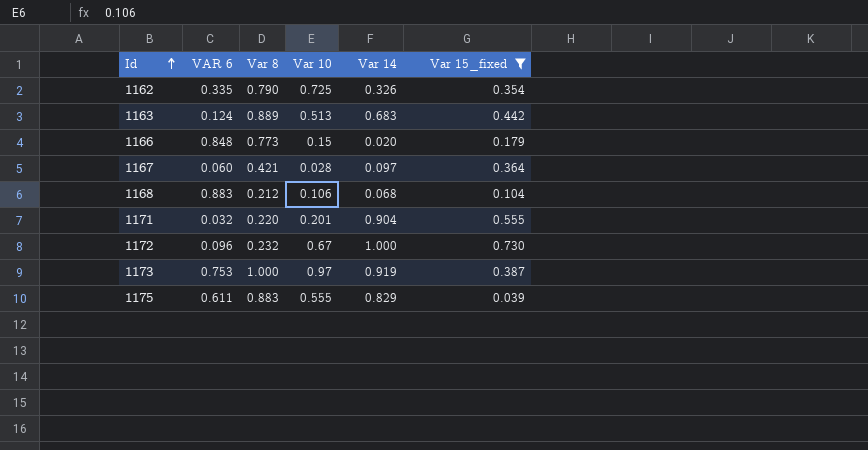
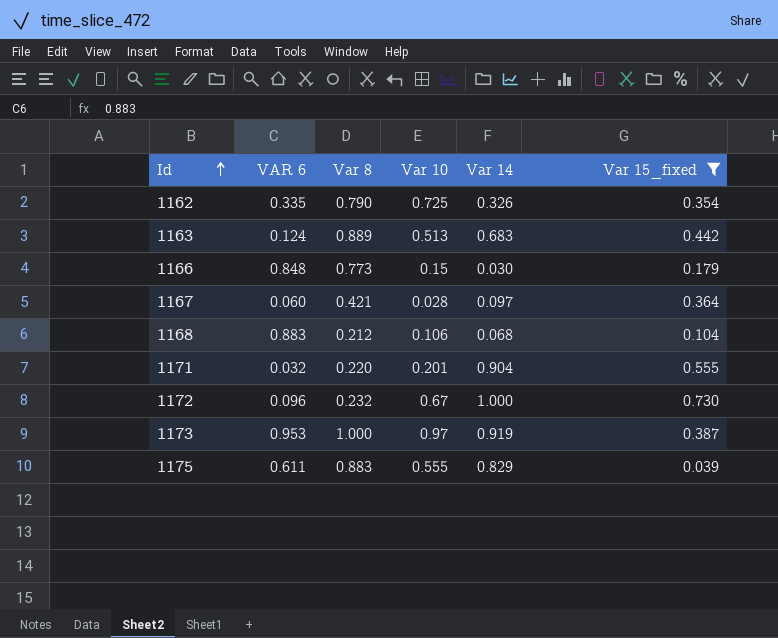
1166 | Var 14: 0.020 -> 0.030
1173 | VAR 6: 0.753 -> 0.953

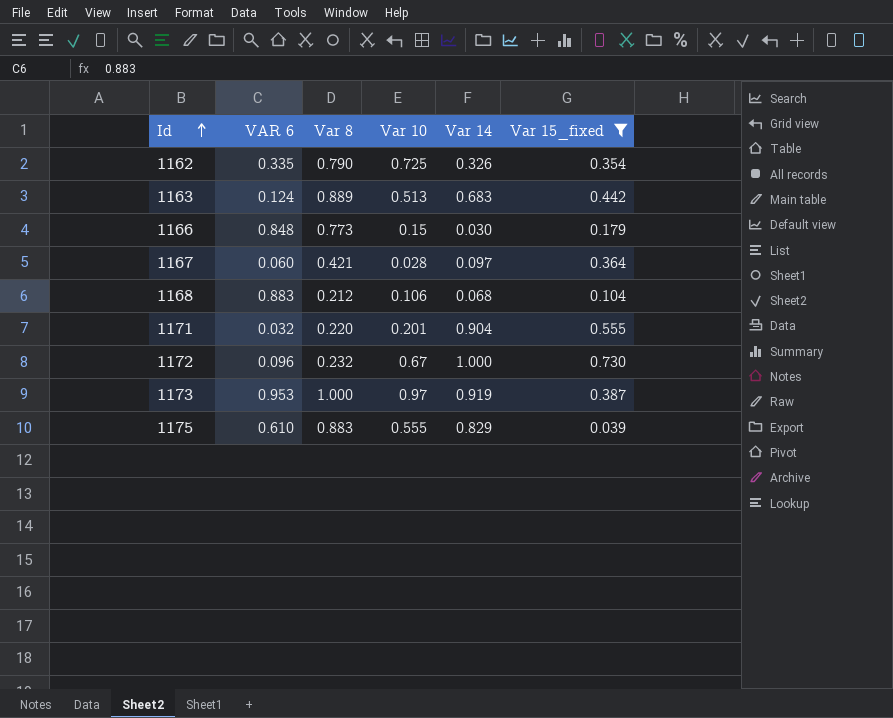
1175 | VAR 6: 0.611 -> 0.610

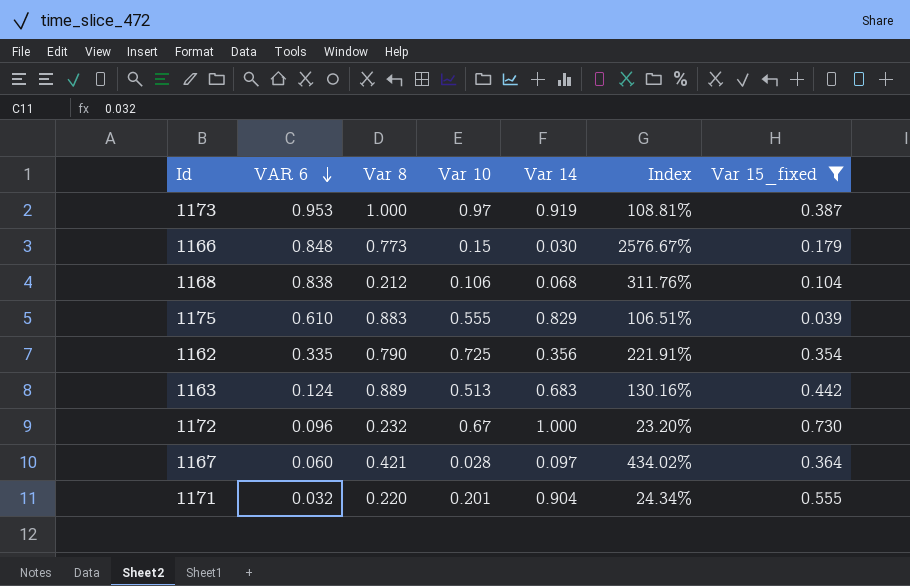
row order: Id ascending -> VAR 6 descending
column Index | formula: none -> [Var 8] / [Var 14]
1168 | VAR 6: 0.883 -> 0.838
1162 | Var 14: 0.326 -> 0.356

